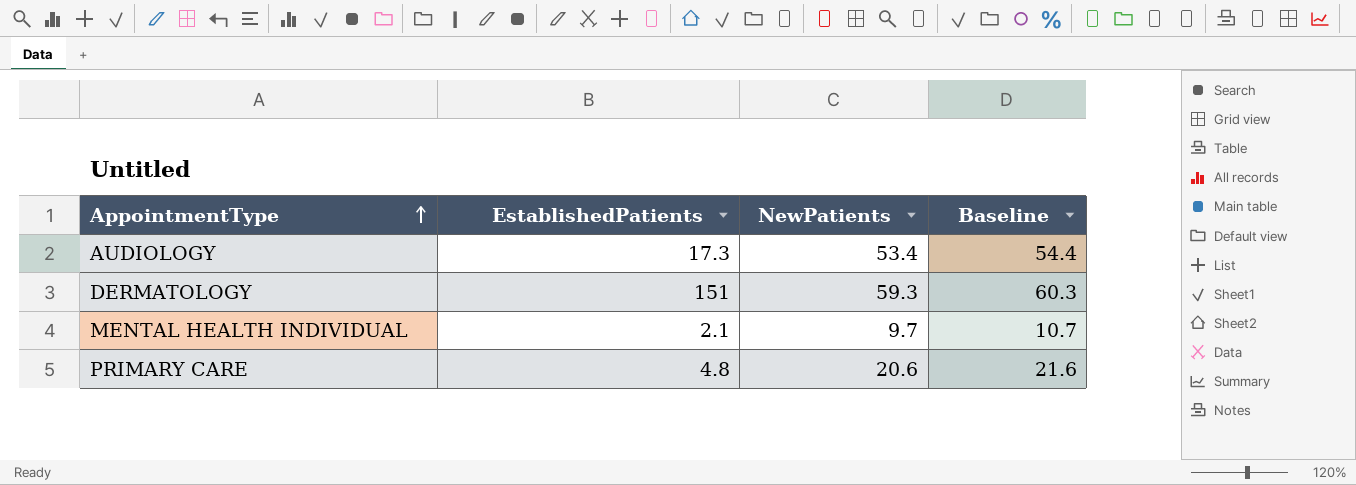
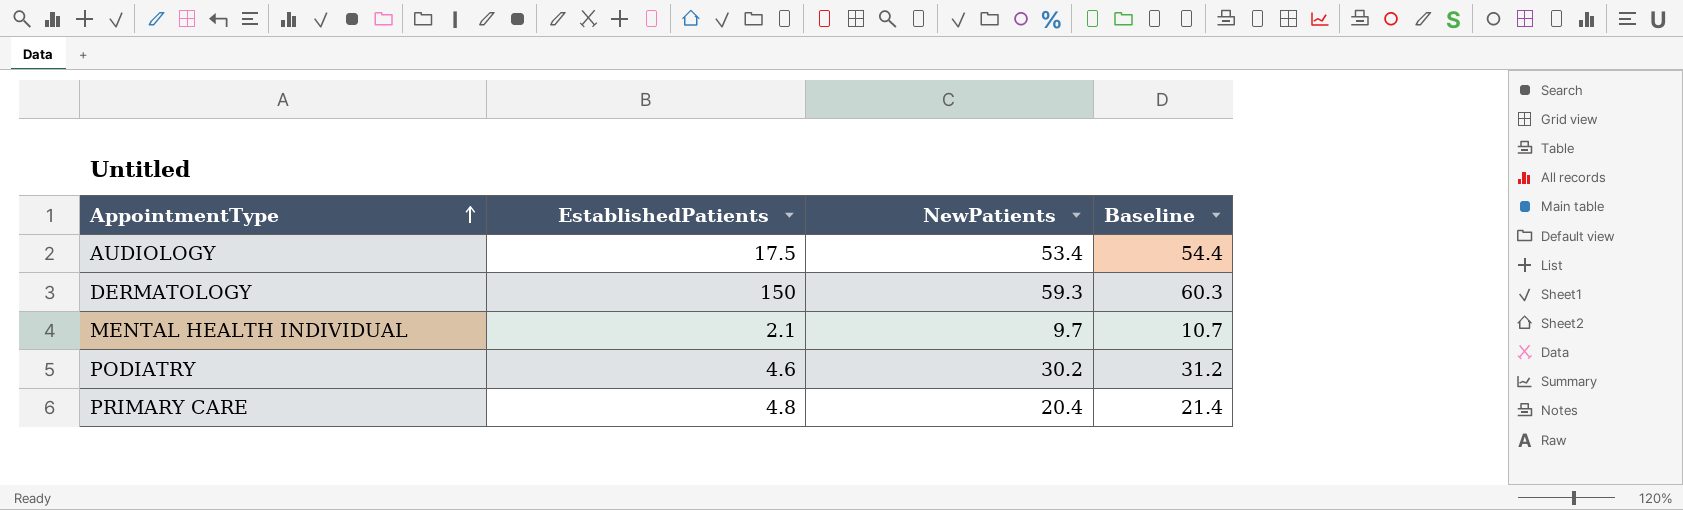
AUDIOLOGY | EstablishedPatients: 17.3 -> 17.5
DERMATOLOGY | EstablishedPatients: 151 -> 150
row PODIATRY: none -> 4.6 | 30.2 | 31.2
PRIMARY CARE | NewPatients: 20.6 -> 20.4
PRIMARY CARE | Baseline: 21.6 -> 21.4

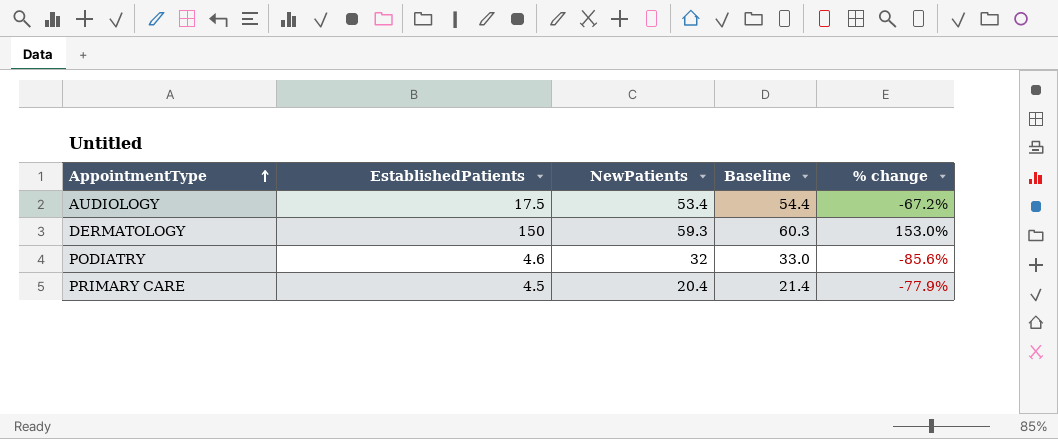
column % change | formula: none -> ([EstablishedPatients] - [NewPatients]) / [NewPatients]
row MENTAL HEALTH INDIVIDUAL: 2.1 | 9.7 | 10.7 -> none
PODIATRY | NewPatients: 30.2 -> 32
PODIATRY | Baseline: 31.2 -> 33.0
PRIMARY CARE | EstablishedPatients: 4.8 -> 4.5

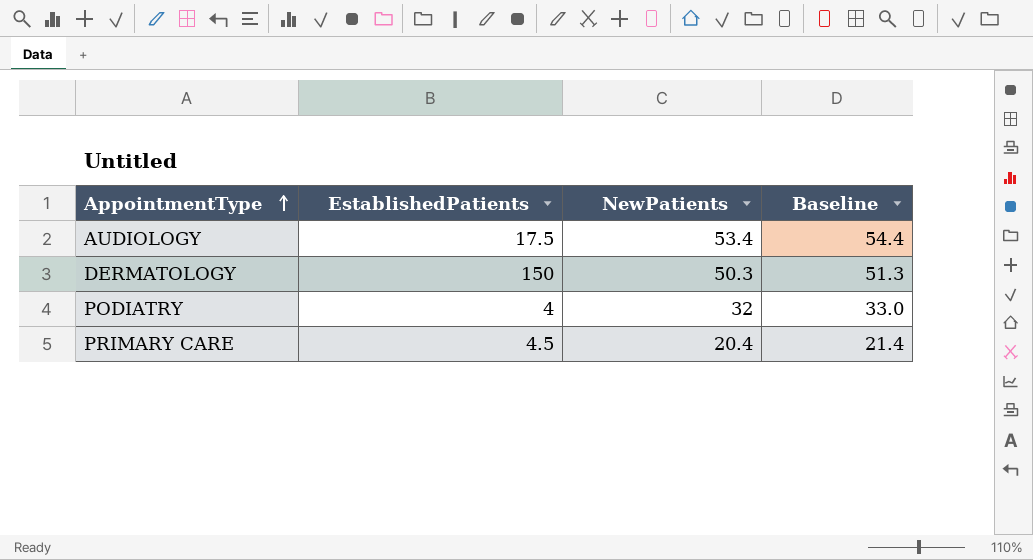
column % change | formula: ([EstablishedPatients] - [NewPatients]) / [NewPatients] -> none
DERMATOLOGY | NewPatients: 59.3 -> 50.3
DERMATOLOGY | Baseline: 60.3 -> 51.3
PODIATRY | EstablishedPatients: 4.6 -> 4

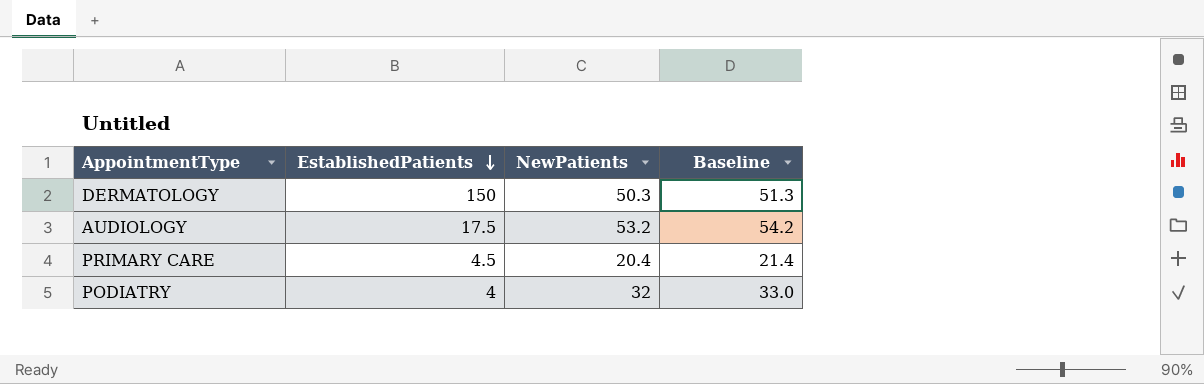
row order: AppointmentType ascending -> EstablishedPatients descending
AUDIOLOGY | NewPatients: 53.4 -> 53.2
AUDIOLOGY | Baseline: 54.4 -> 54.2

